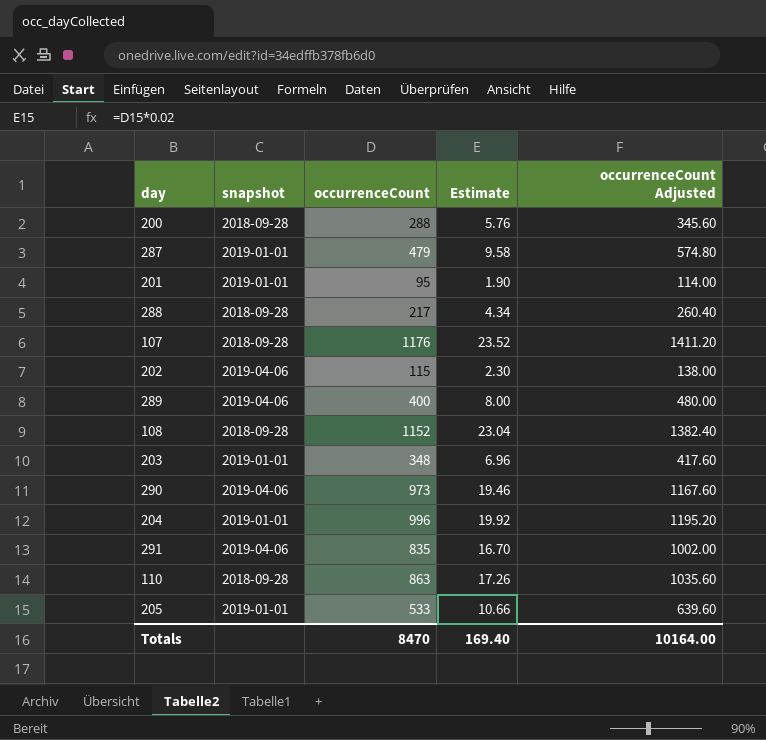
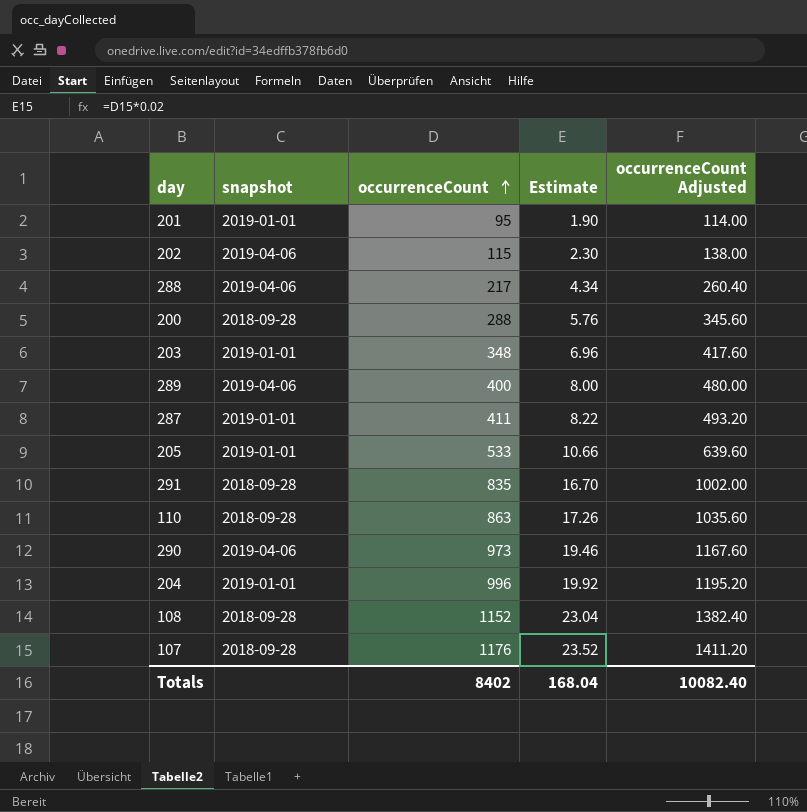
row order: none -> occurrenceCount ascending
288 | snapshot: 2018-09-28 -> 2019-04-06
287 | occurrenceCount: 479 -> 411
287 | Estimate: 9.58 -> 8.22
287 | occurrenceCount Adjusted: 574.80 -> 493.20
291 | snapshot: 2019-04-06 -> 2018-09-28
Totals | occurrenceCount: 8470 -> 8402
Totals | Estimate: 169.40 -> 168.04
Totals | occurrenceCount Adjusted: 10164.00 -> 10082.40

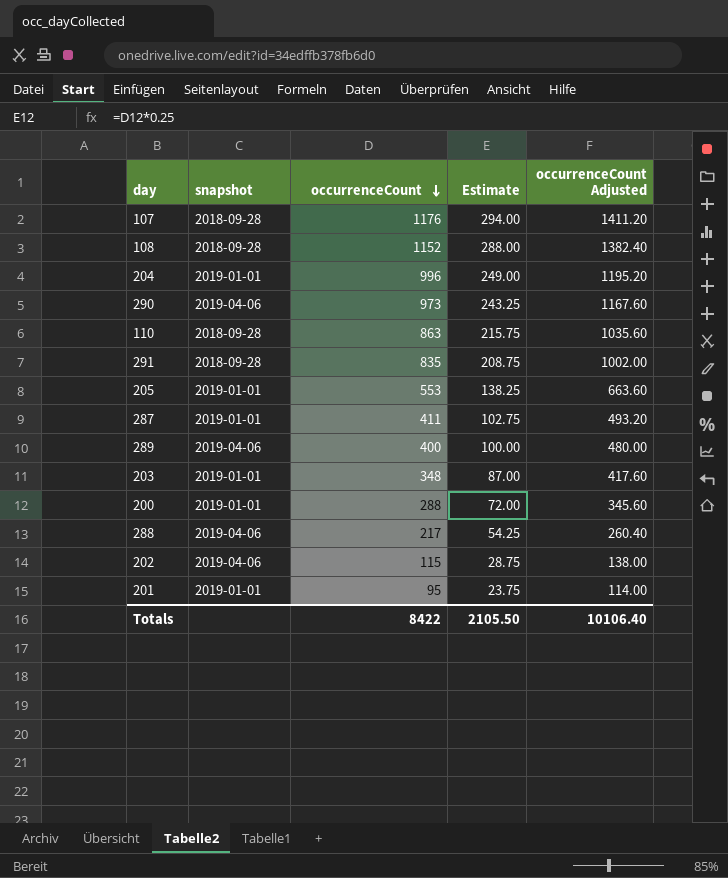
row order: occurrenceCount ascending -> occurrenceCount descending
column Estimate | formula: [occurrenceCount] * 0.02 -> [occurrenceCount] * 0.25
205 | occurrenceCount: 533 -> 553
205 | occurrenceCount Adjusted: 639.60 -> 663.60
200 | snapshot: 2018-09-28 -> 2019-01-01
Totals | occurrenceCount: 8402 -> 8422
Totals | Estimate: 168.04 -> 2105.50
Totals | occurrenceCount Adjusted: 10082.40 -> 10106.40

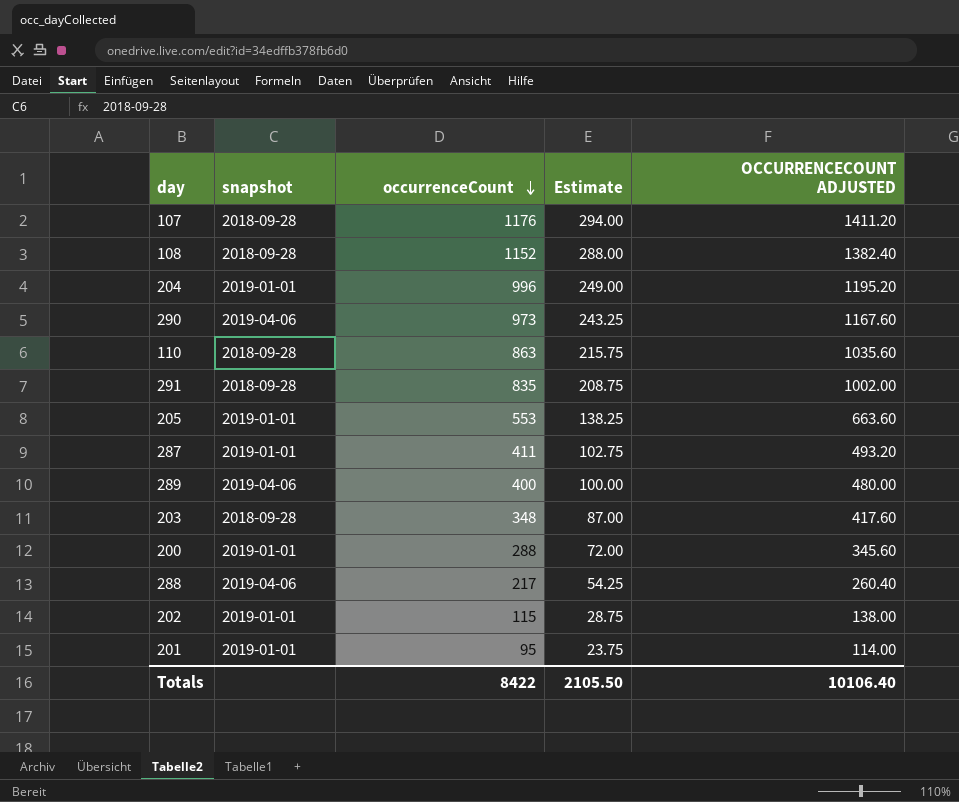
column name: occurrenceCount Adjusted -> OCCURRENCECOUNT ADJUSTED
203 | snapshot: 2019-01-01 -> 2018-09-28
202 | snapshot: 2019-04-06 -> 2019-01-01

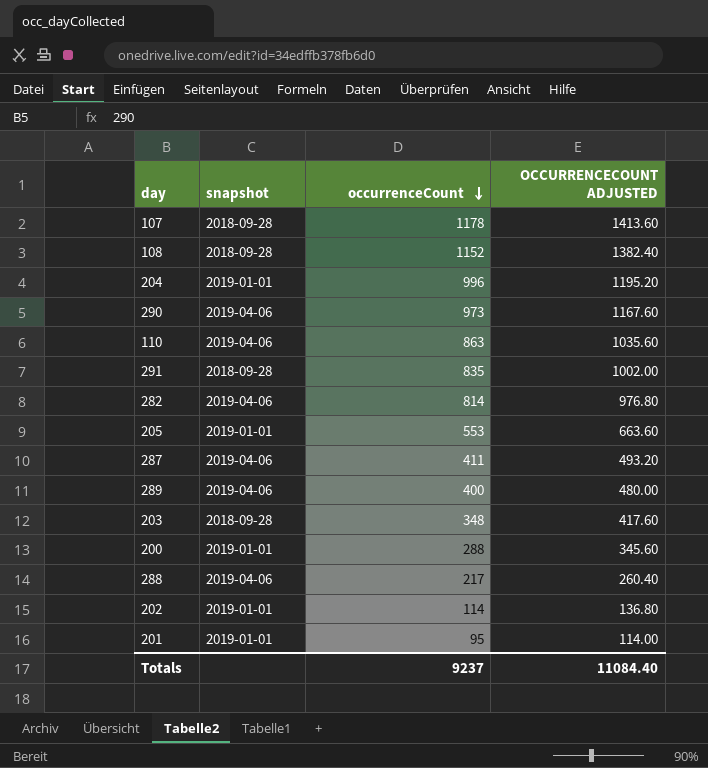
column Estimate | formula: [occurrenceCount] * 0.25 -> none
107 | occurrenceCount: 1176 -> 1178
107 | OCCURRENCECOUNT ADJUSTED: 1411.20 -> 1413.60
110 | snapshot: 2018-09-28 -> 2019-04-06
row 282: none -> 2019-04-06 | 814 | 976.80
287 | snapshot: 2019-01-01 -> 2019-04-06
202 | occurrenceCount: 115 -> 114
202 | OCCURRENCECOUNT ADJUSTED: 138.00 -> 136.80
Totals | occurrenceCount: 8422 -> 9237
Totals | OCCURRENCECOUNT ADJUSTED: 10106.40 -> 11084.40

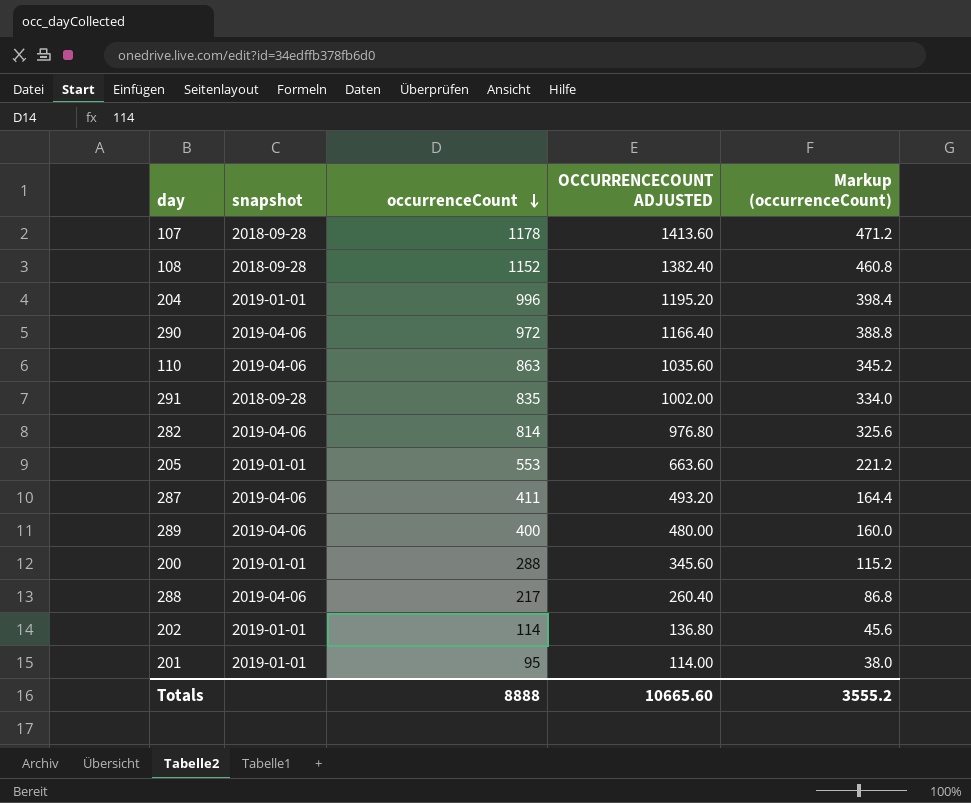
column Markup (occurrenceCount) | formula: none -> [occurrenceCount] * 0.4
row 203: 2018-09-28 | 348 | 417.60 -> none
290 | occurrenceCount: 973 -> 972
290 | OCCURRENCECOUNT ADJUSTED: 1167.60 -> 1166.40
Totals | occurrenceCount: 9237 -> 8888
Totals | OCCURRENCECOUNT ADJUSTED: 11084.40 -> 10665.60

